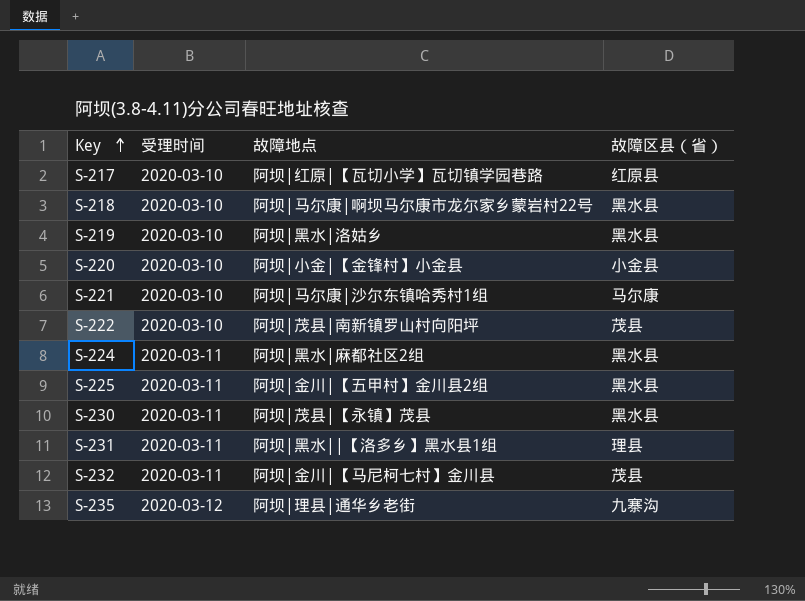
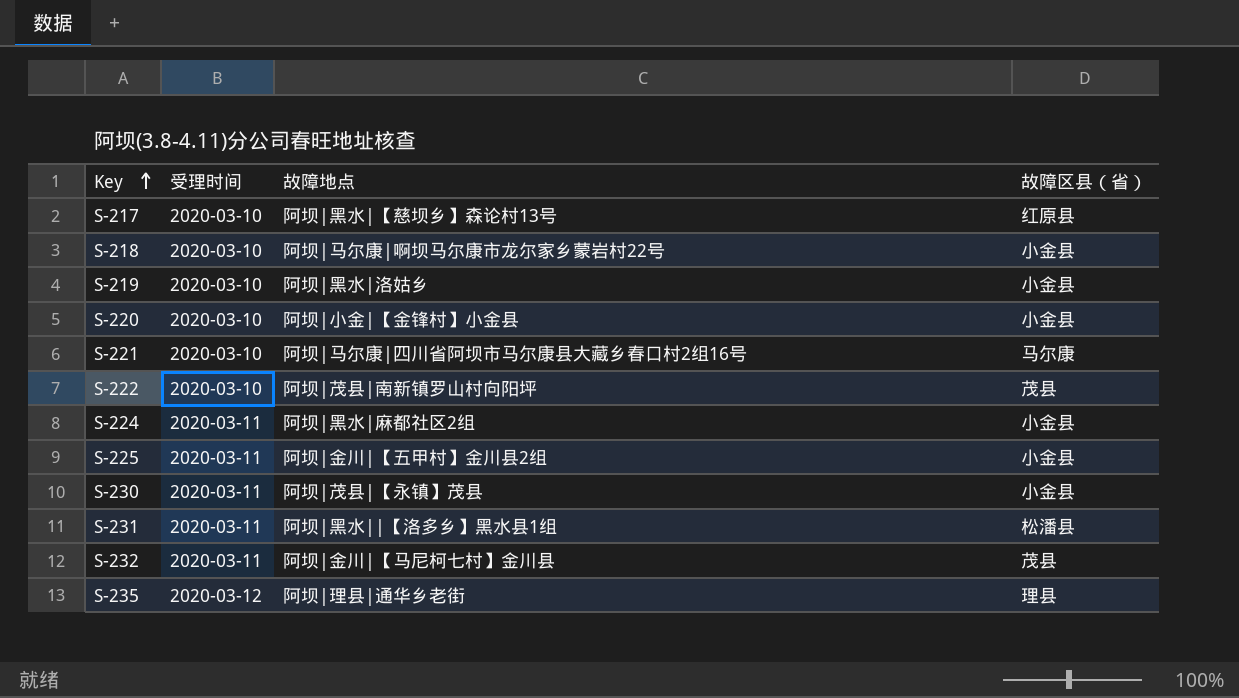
S-217 | 故障地点: 阿坝|红原|【瓦切小学】瓦切镇学园巷路 -> 阿坝|黑水|【慈坝乡】森论村13号
S-218 | 故障区县（省）: 黑水县 -> 小金县
S-219 | 故障区县（省）: 黑水县 -> 小金县
S-221 | 故障地点: 阿坝|马尔康|沙尔东镇哈秀村1组 -> 阿坝|马尔康|四川省阿坝市马尔康县大藏乡春口村2组16号
S-224 | 故障区县（省）: 黑水县 -> 小金县
S-225 | 故障区县（省）: 黑水县 -> 小金县
S-230 | 故障区县（省）: 黑水县 -> 小金县
S-231 | 故障区县（省）: 理县 -> 松潘县
S-235 | 故障区县（省）: 九寨沟 -> 理县

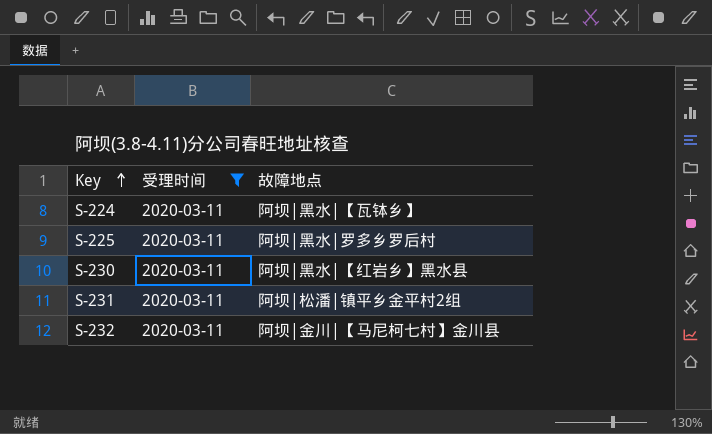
filter: none -> 受理时间 = 2020-03-11
column 故障区县（省） | position: 4 -> none
S-224 | 故障地点: 阿坝|黑水|麻都社区2组 -> 阿坝|黑水|【瓦钵乡】
S-225 | 故障地点: 阿坝|金川|【五甲村】金川县2组 -> 阿坝|黑水|罗多乡罗后村
S-230 | 故障地点: 阿坝|茂县|【永镇】茂县 -> 阿坝|黑水|【红岩乡】黑水县
S-231 | 故障地点: 阿坝|黑水||【洛多乡】黑水县1组 -> 阿坝|松潘|镇平乡金平村2组

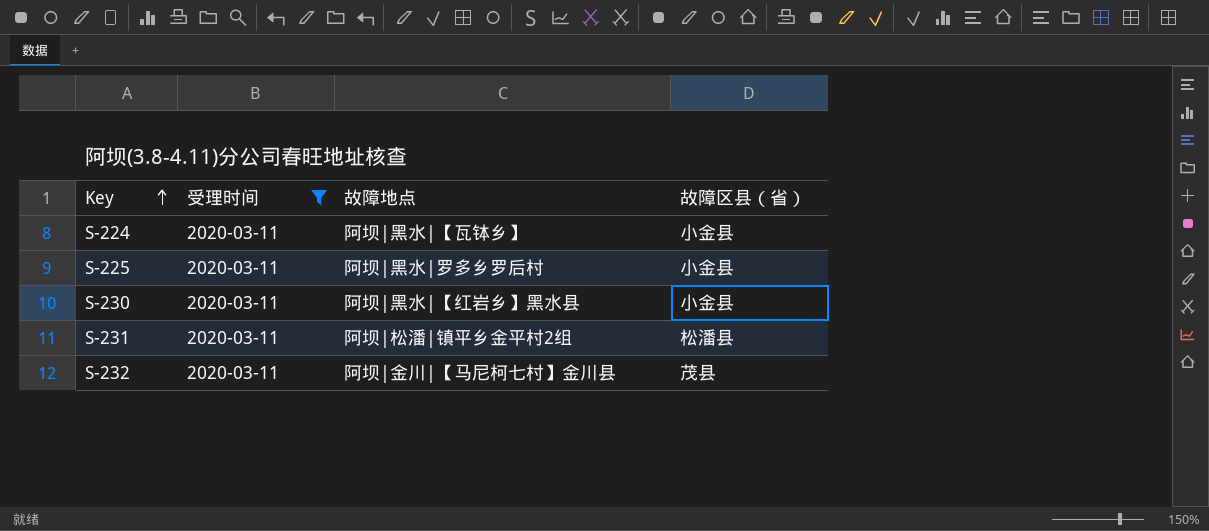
column 故障区县（省） | position: none -> 4

